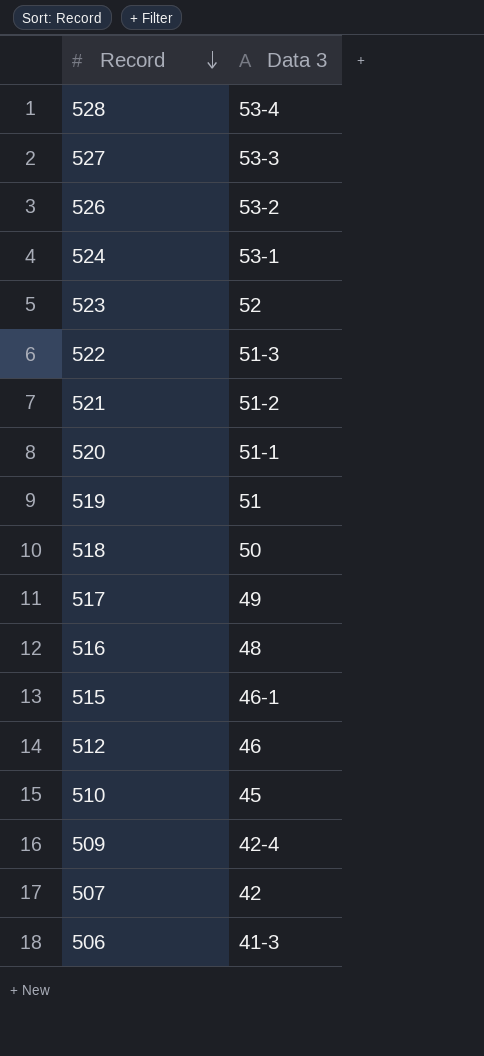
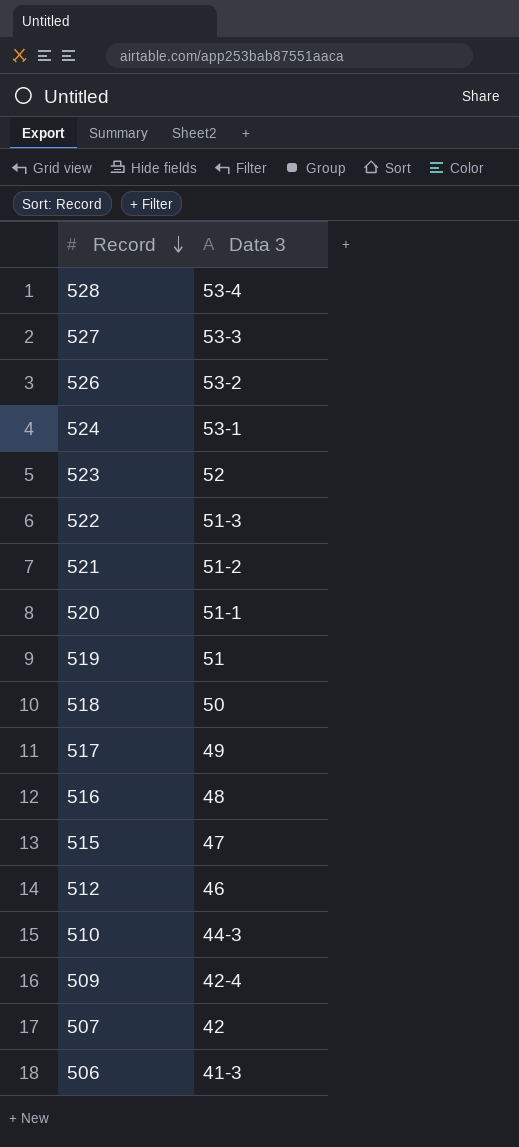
515 | Data 3: 46-1 -> 47
510 | Data 3: 45 -> 44-3

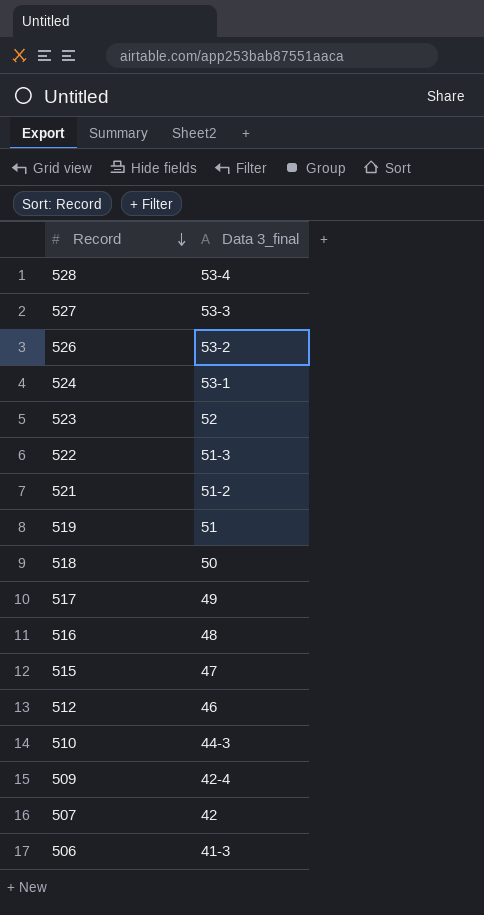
column name: Data 3 -> Data 3_final
row 520: 51-1 -> none

